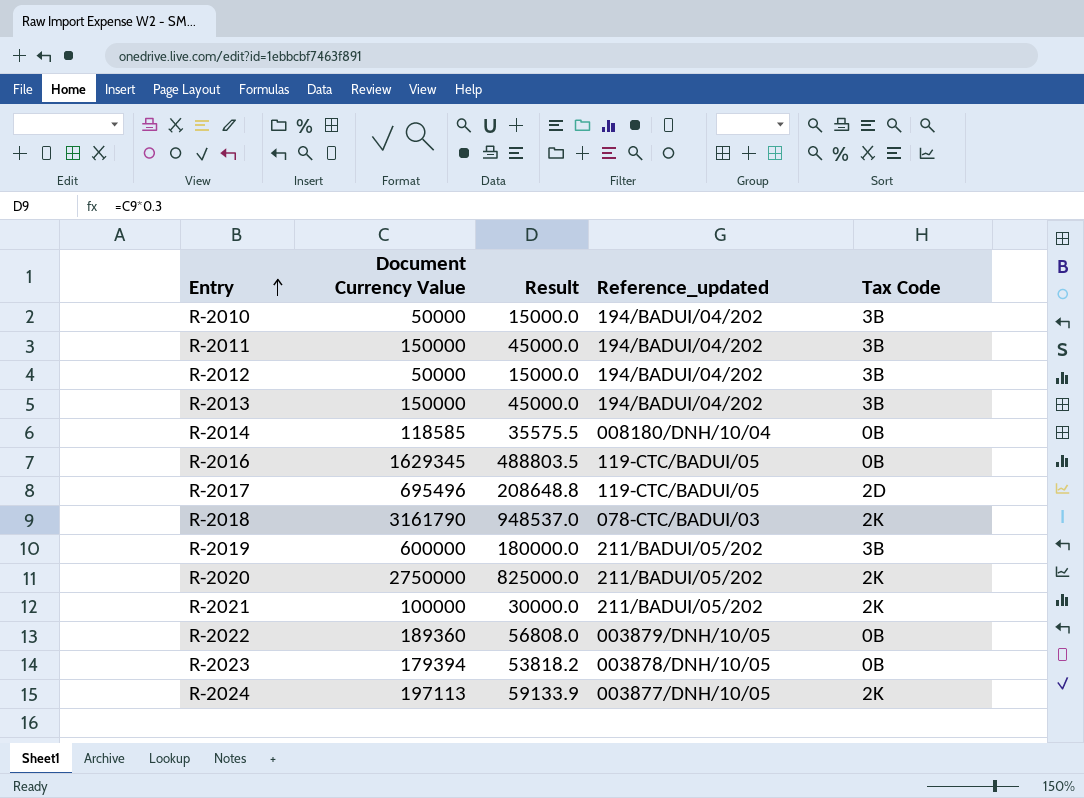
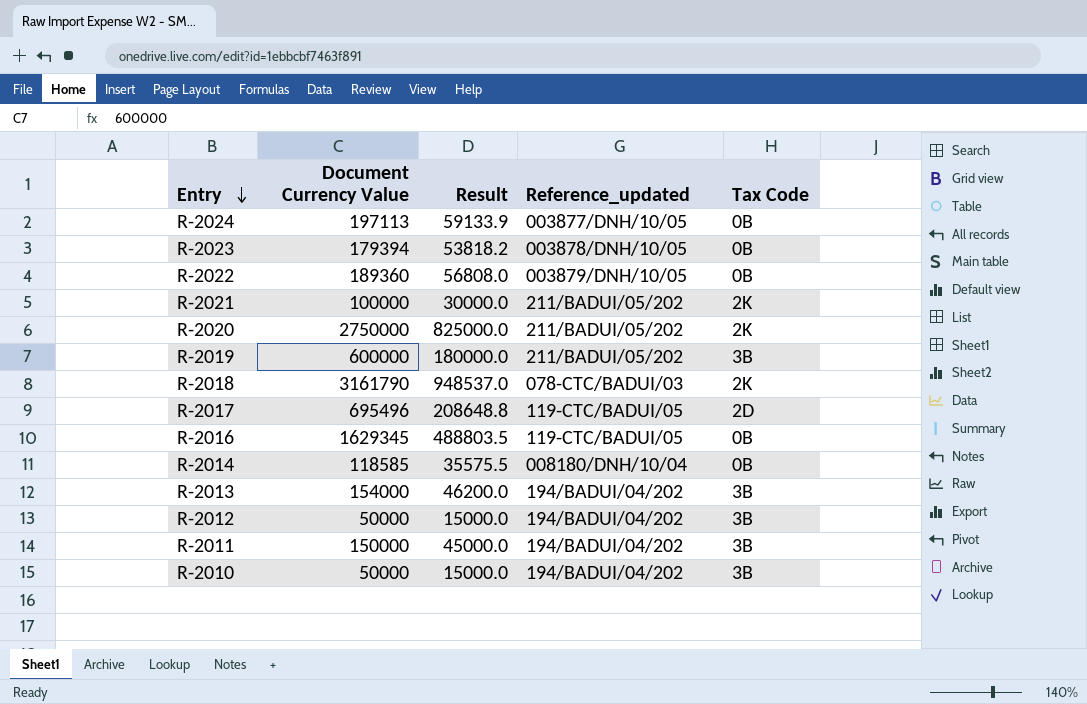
row order: Entry ascending -> Entry descending
R-2024 | Tax Code: 2K -> 0B
R-2013 | Document Currency Value: 150000 -> 154000
R-2013 | Result: 45000.0 -> 46200.0

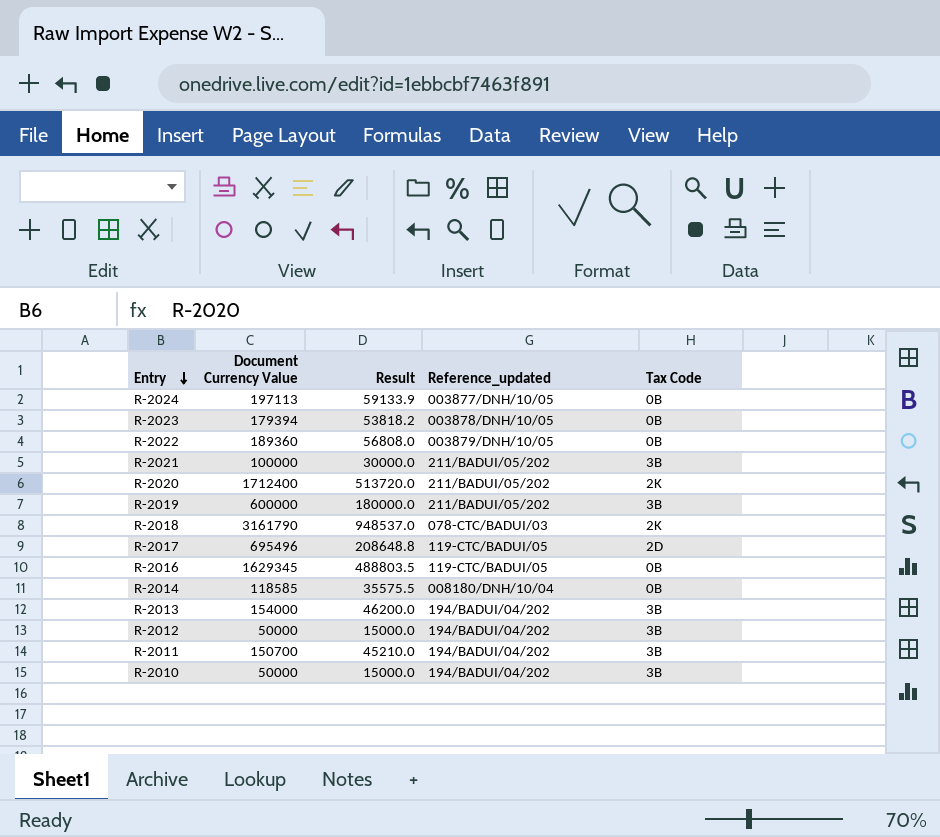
R-2021 | Tax Code: 2K -> 3B
R-2020 | Document Currency Value: 2750000 -> 1712400
R-2020 | Result: 825000.0 -> 513720.0
R-2011 | Document Currency Value: 150000 -> 150700
R-2011 | Result: 45000.0 -> 45210.0

